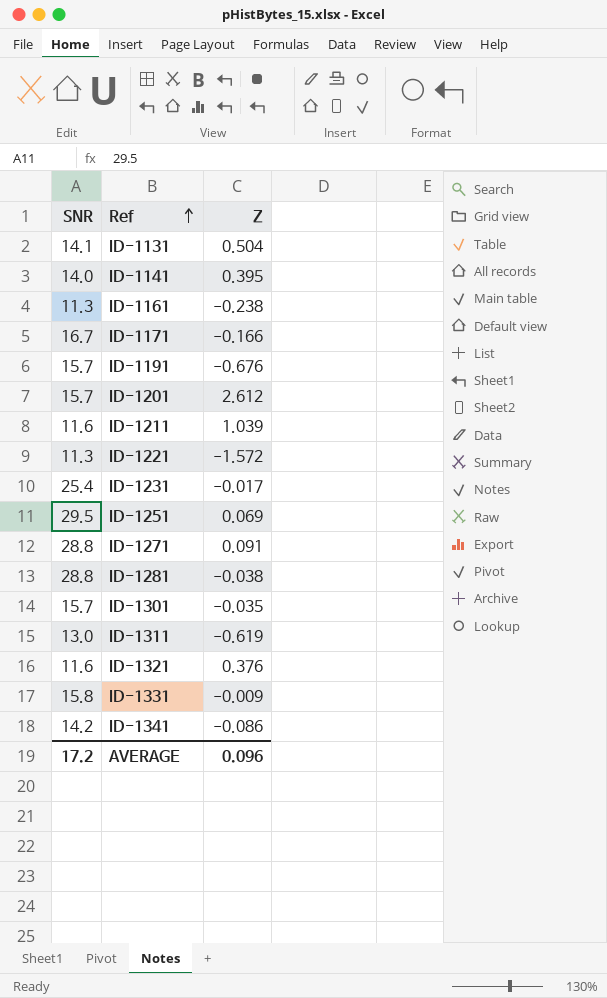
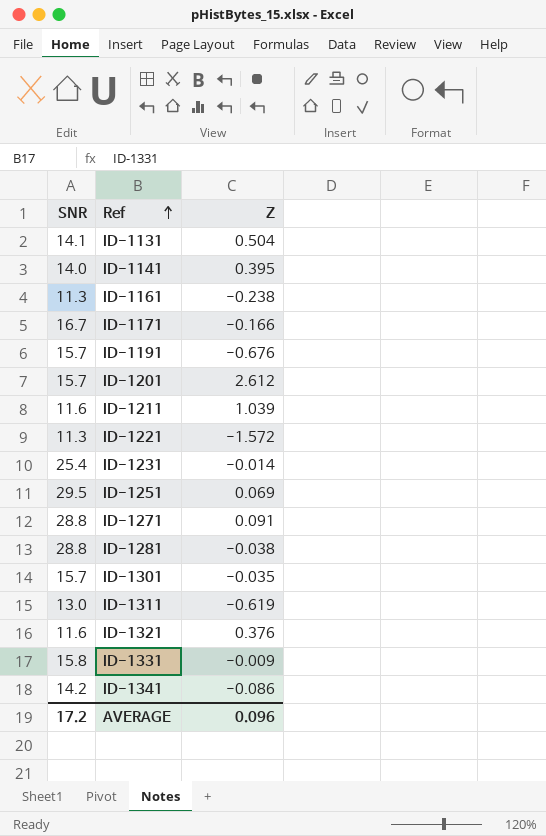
ID-1231 | Z: -0.017 -> -0.014

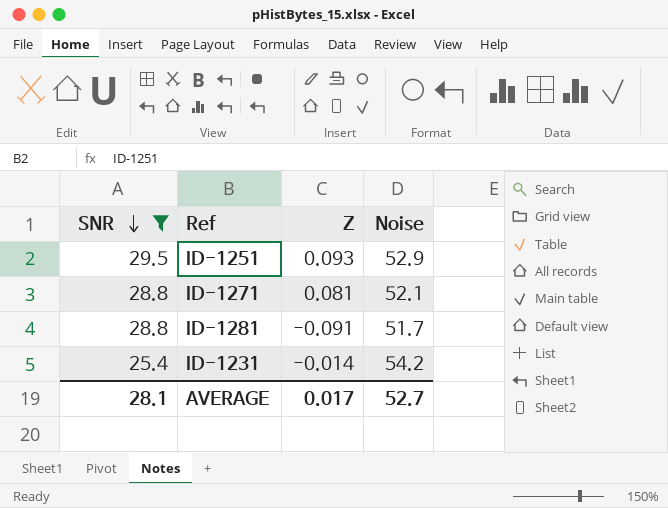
filter: none -> SNR >= 25.4
row order: Ref ascending -> SNR descending
column Noise | position: none -> 4
ID-1251 | Z: 0.069 -> 0.093
ID-1271 | Z: 0.091 -> 0.081
ID-1281 | Z: -0.038 -> -0.091
AVERAGE | SNR: 17.2 -> 28.1
AVERAGE | Z: 0.096 -> 0.017

